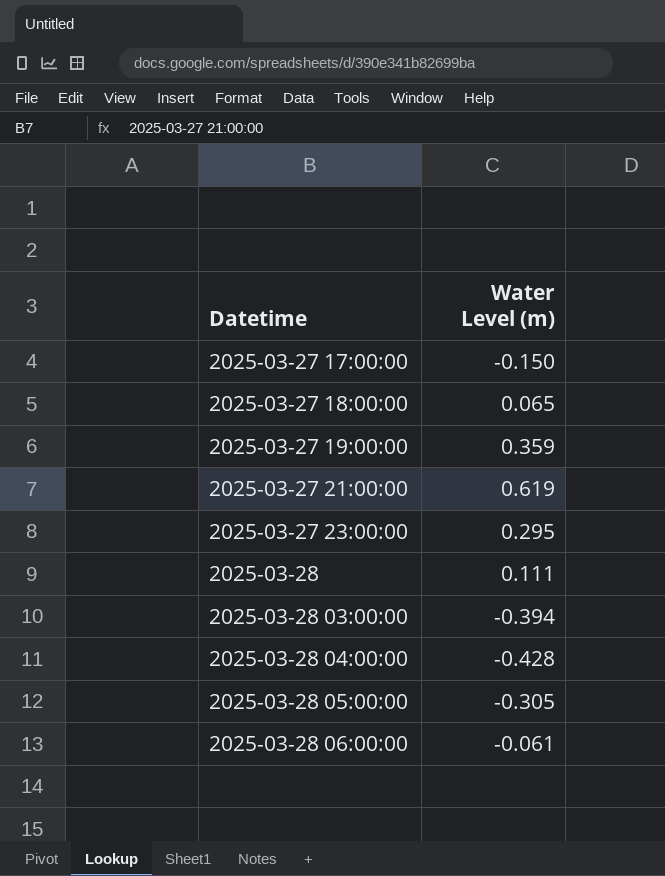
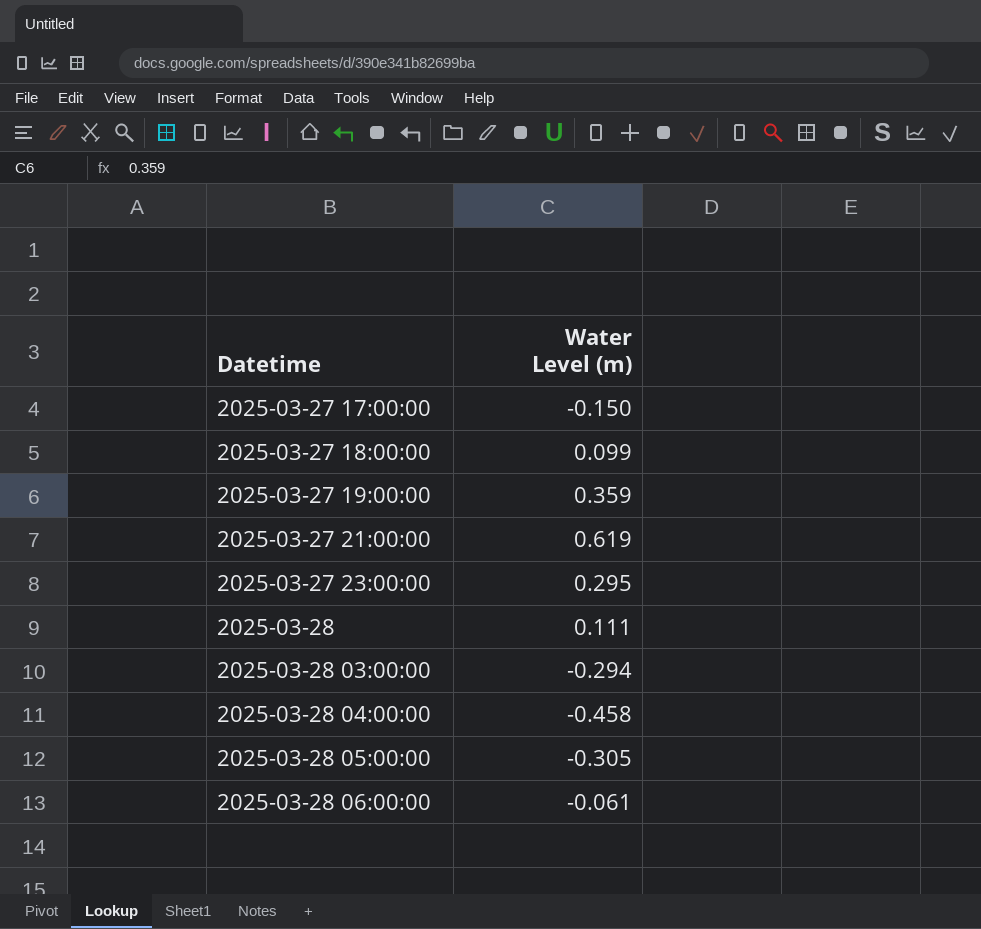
2025-03-27 18:00:00 | Water Level (m): 0.065 -> 0.099
2025-03-28 03:00:00 | Water Level (m): -0.394 -> -0.294
2025-03-28 04:00:00 | Water Level (m): -0.428 -> -0.458

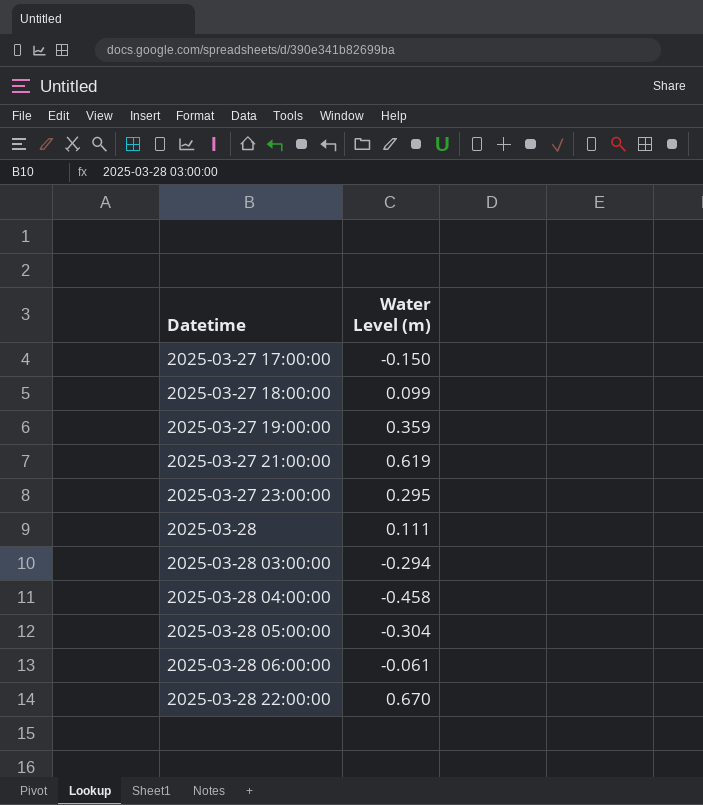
2025-03-28 05:00:00 | Water Level (m): -0.305 -> -0.304
row 2025-03-28 22:00:00: none -> 0.670

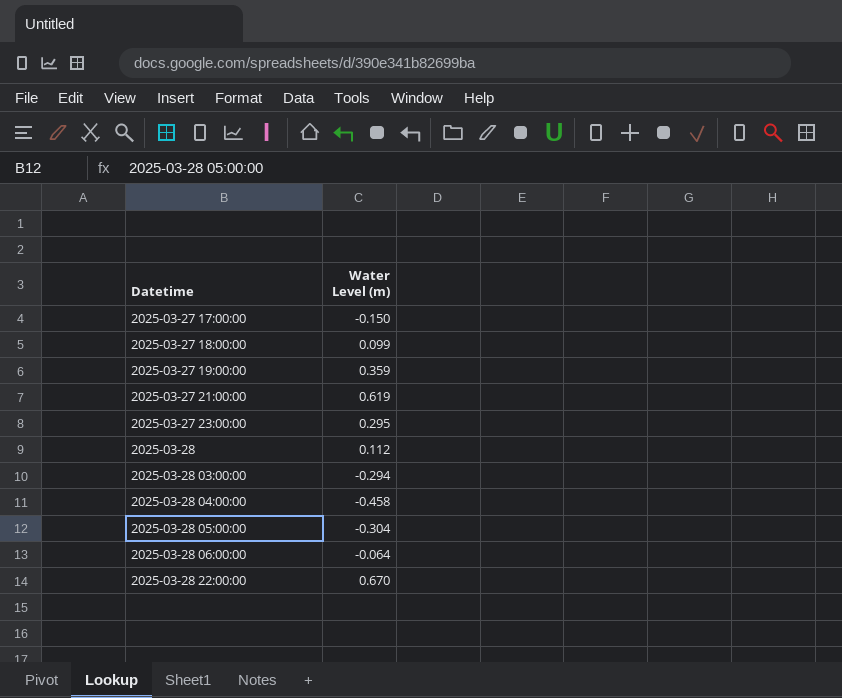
2025-03-28 | Water Level (m): 0.111 -> 0.112
2025-03-28 06:00:00 | Water Level (m): -0.061 -> -0.064

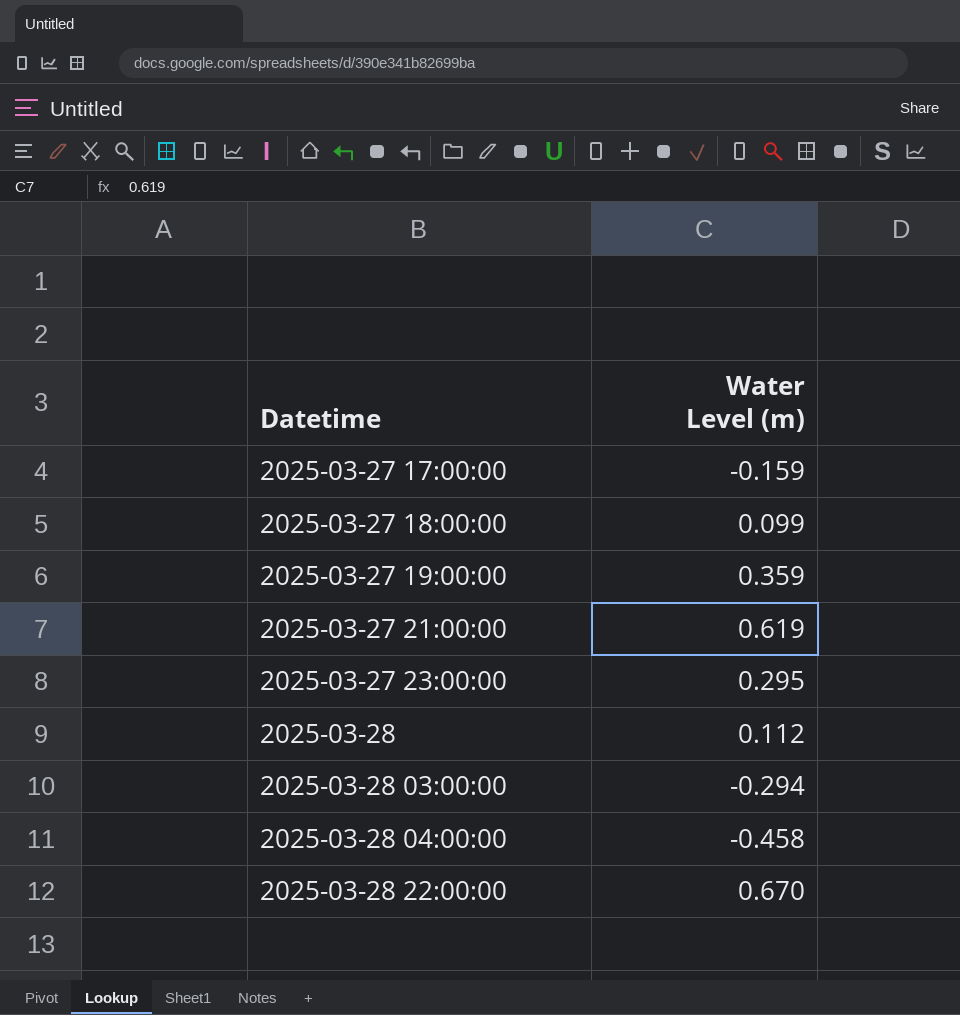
row 2025-03-28 05:00:00: -0.304 -> none
row 2025-03-28 06:00:00: -0.064 -> none
2025-03-27 17:00:00 | Water Level (m): -0.150 -> -0.159

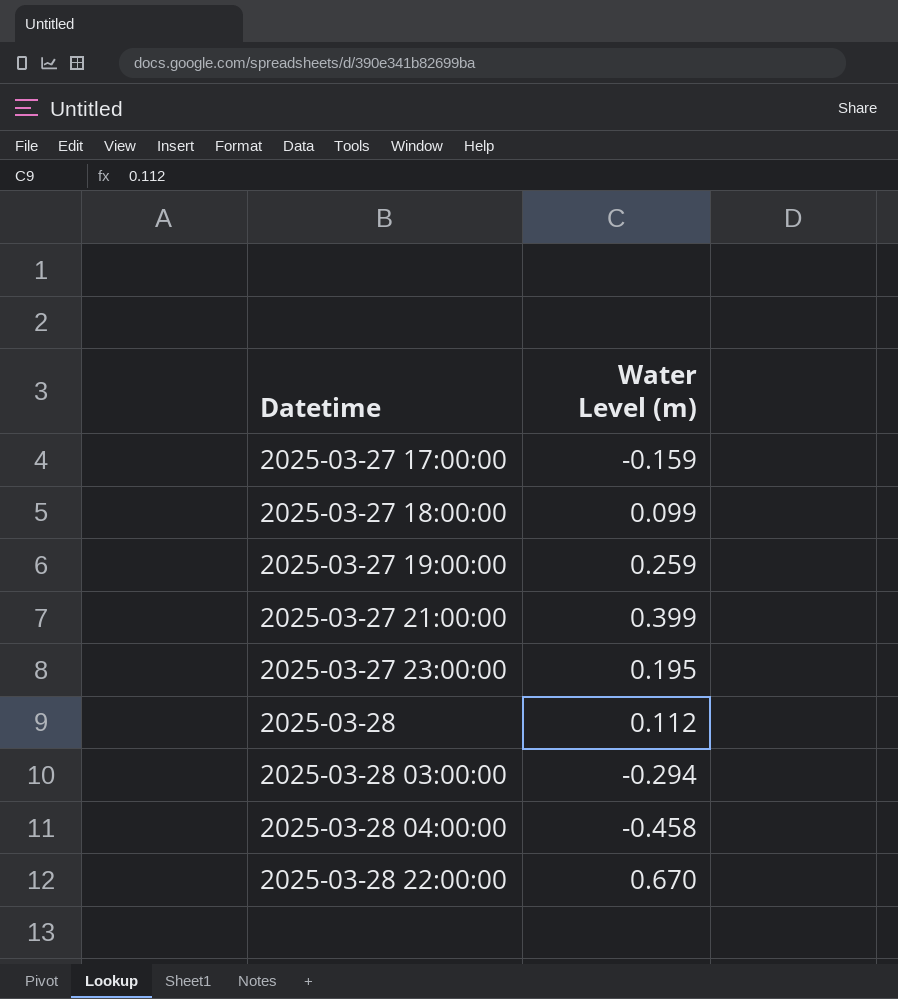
2025-03-27 19:00:00 | Water Level (m): 0.359 -> 0.259
2025-03-27 21:00:00 | Water Level (m): 0.619 -> 0.399
2025-03-27 23:00:00 | Water Level (m): 0.295 -> 0.195

